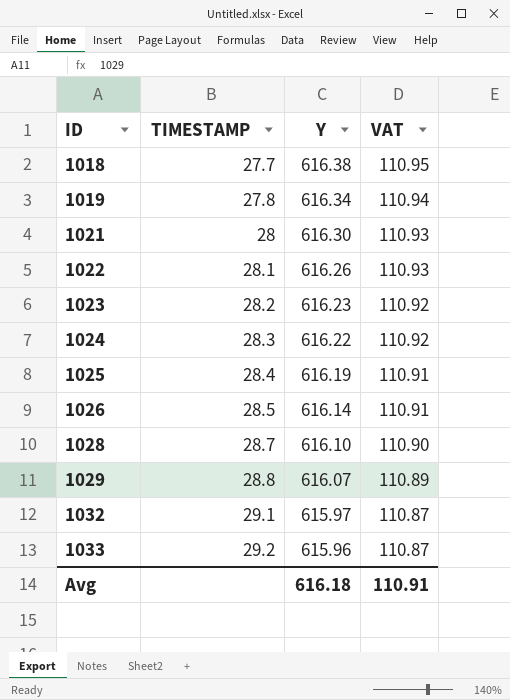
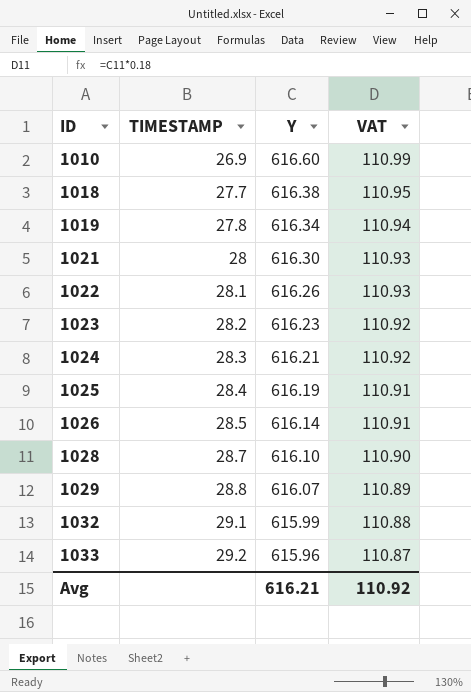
row 1010: none -> 26.9 | 616.60 | 110.99
1024 | Y: 616.22 -> 616.21
1032 | Y: 615.97 -> 615.99
1032 | VAT: 110.87 -> 110.88
Avg | Y: 616.18 -> 616.21
Avg | VAT: 110.91 -> 110.92

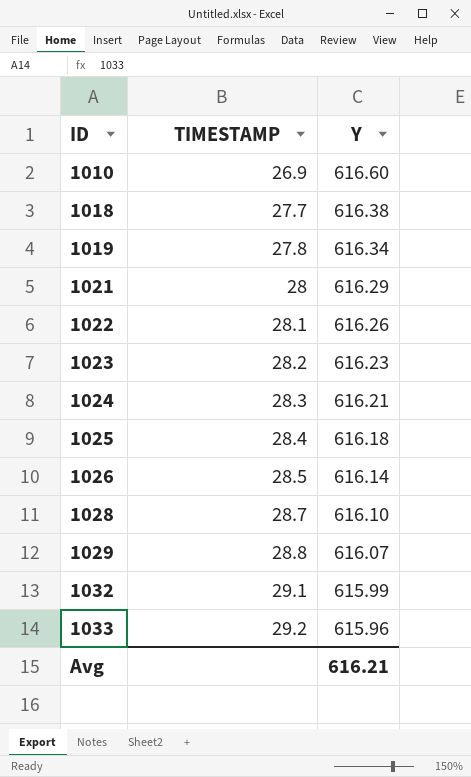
column VAT | formula: [Y] * 0.18 -> none
1021 | Y: 616.30 -> 616.29
1025 | Y: 616.19 -> 616.18

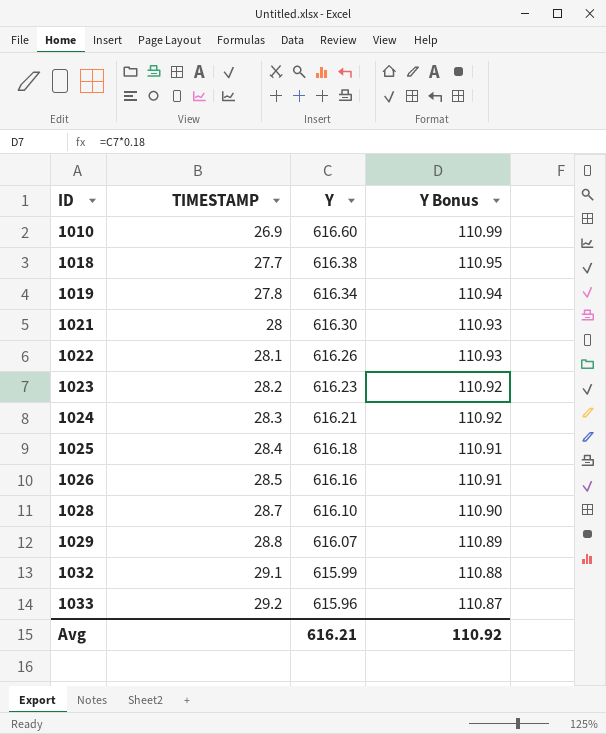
column Y Bonus | formula: none -> [Y] * 0.18
1021 | Y: 616.29 -> 616.30
1026 | Y: 616.14 -> 616.16

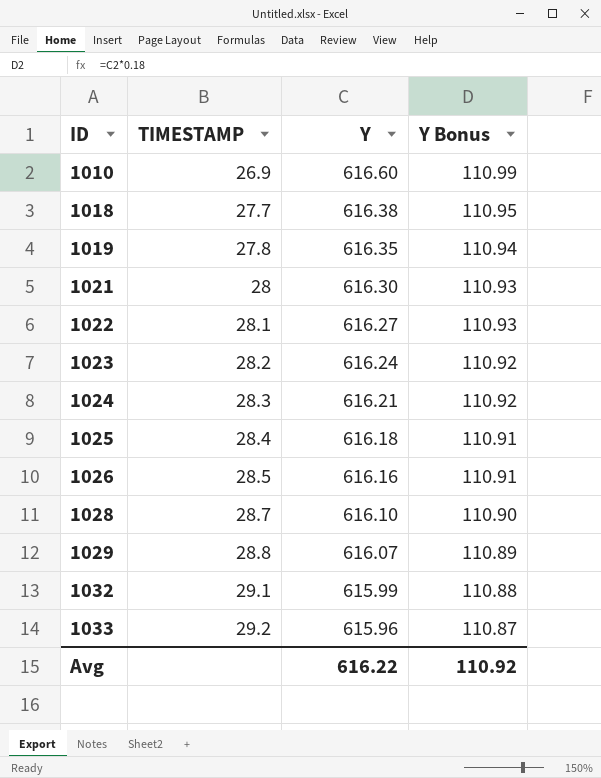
1019 | Y: 616.34 -> 616.35
1022 | Y: 616.26 -> 616.27
1023 | Y: 616.23 -> 616.24
Avg | Y: 616.21 -> 616.22

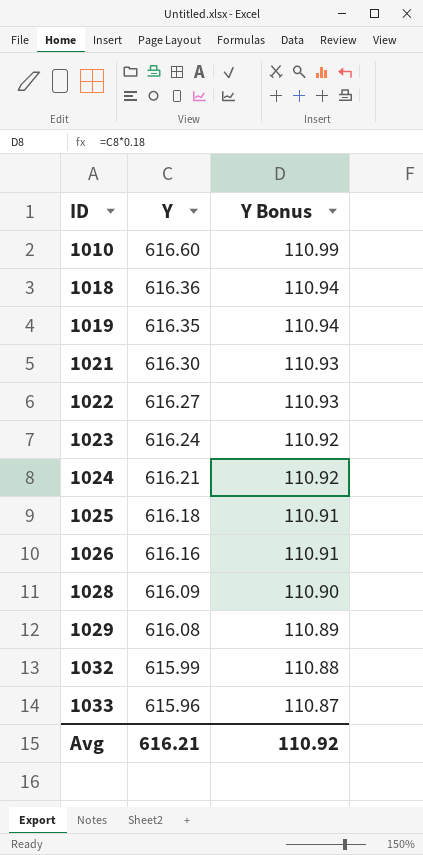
column TIMESTAMP | position: 2 -> none
1018 | Y: 616.38 -> 616.36
1018 | Y Bonus: 110.95 -> 110.94
1028 | Y: 616.10 -> 616.09
1029 | Y: 616.07 -> 616.08
Avg | Y: 616.22 -> 616.21

